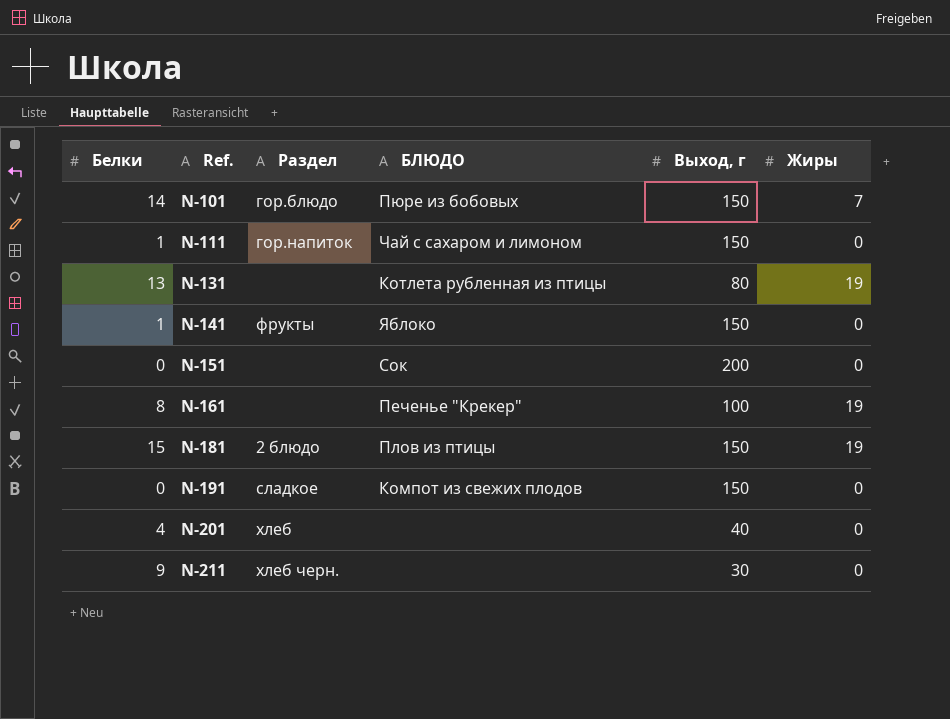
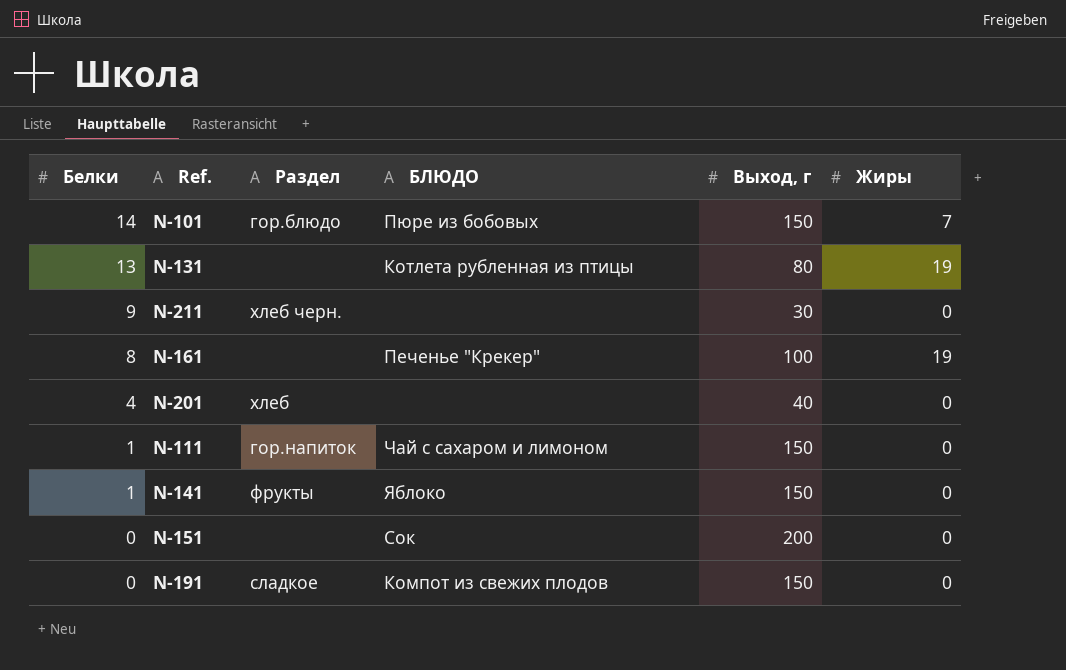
row order: Ref. ascending -> Белки descending
row N-181: 15 | 2 блюдо | Плов из птицы | 150 | 19 -> none

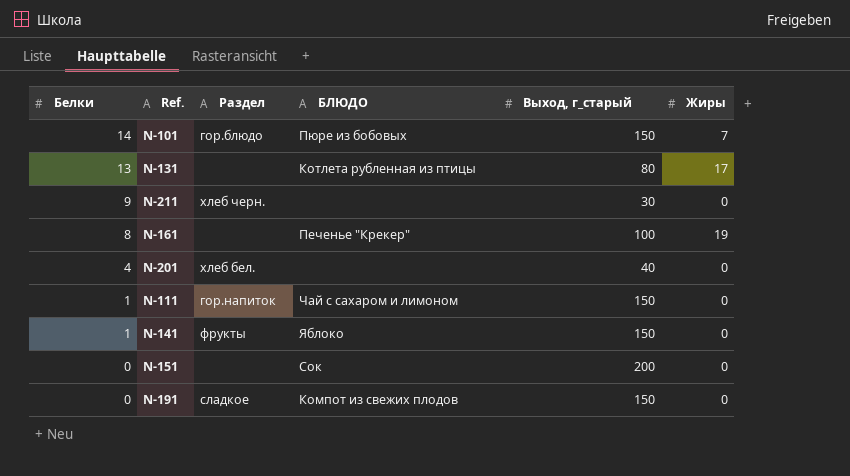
column name: Выход, г -> Выход, г_старый
N-131 | Жиры: 19 -> 17
N-201 | Раздел: хлеб -> хлеб бел.

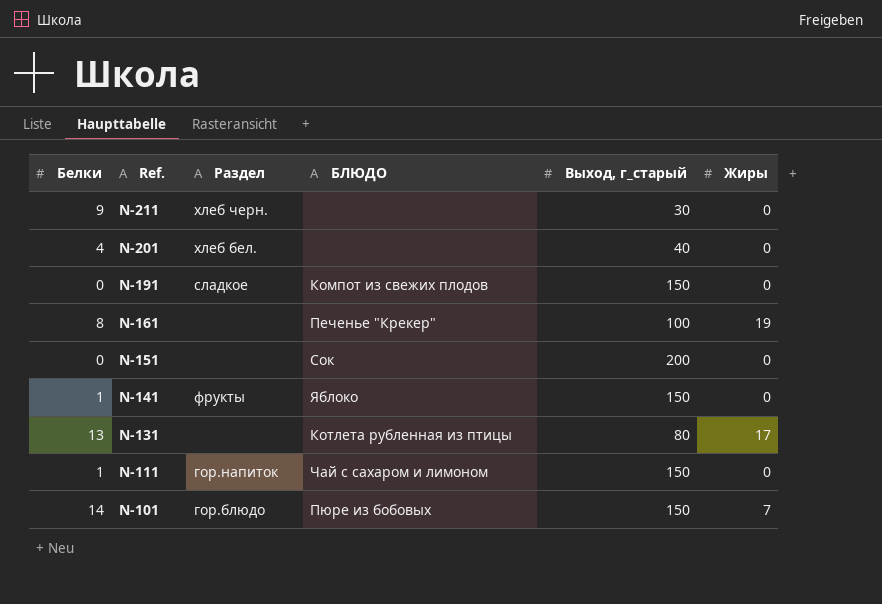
row order: Белки descending -> Ref. descending

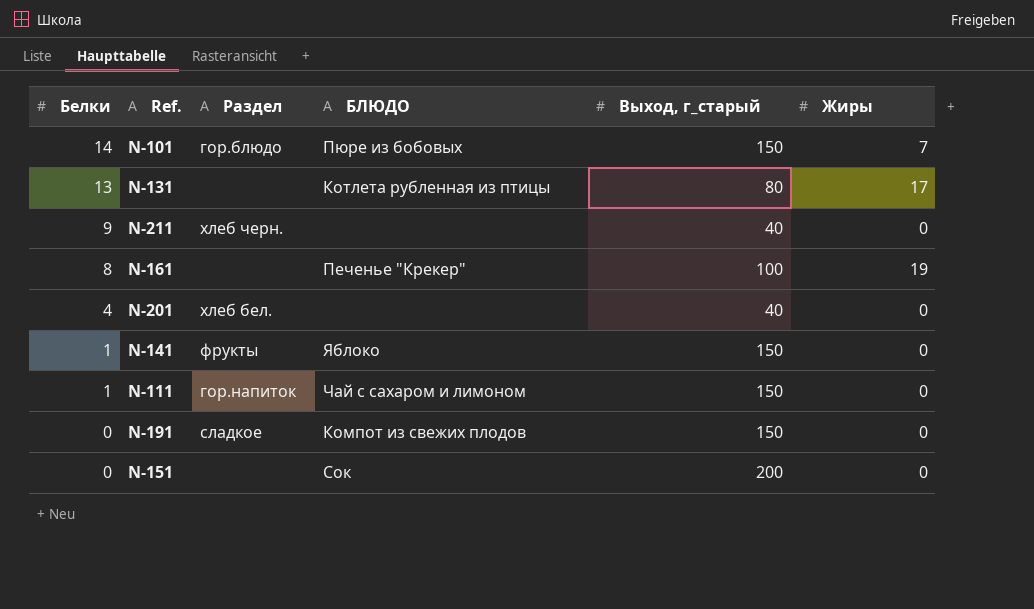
row order: Ref. descending -> Белки descending
N-211 | Выход, г_старый: 30 -> 40

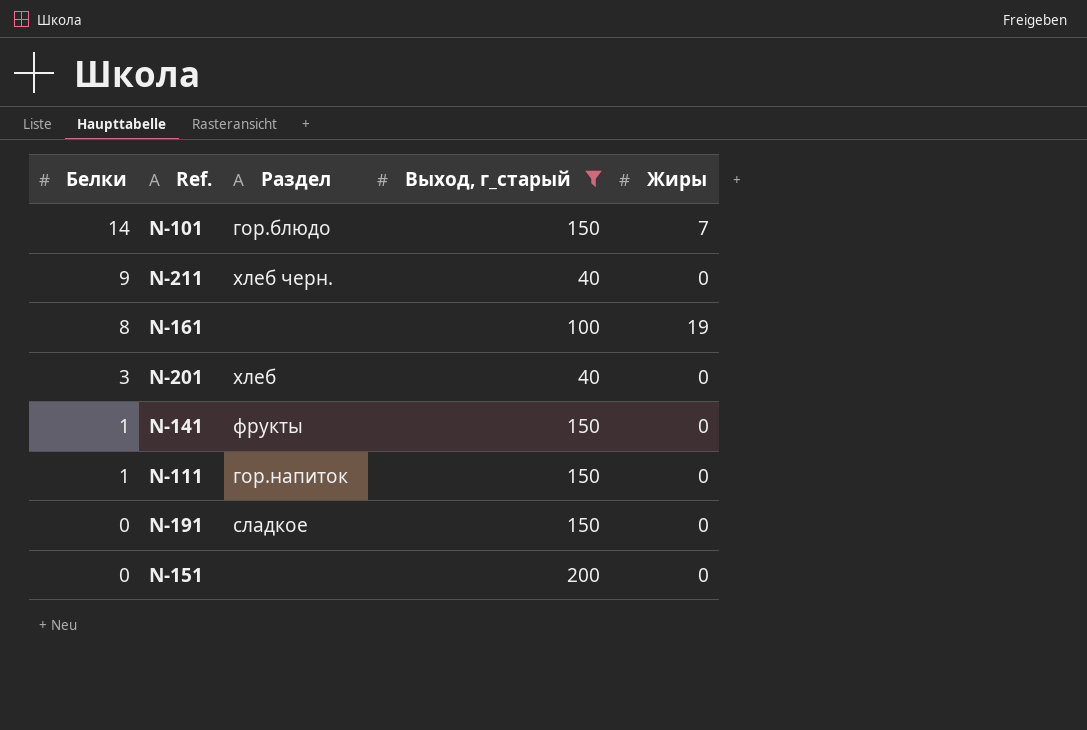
filter: none -> Выход, г_старый != 80
column БЛЮДО | position: 4 -> none
N-201 | Белки: 4 -> 3
N-201 | Раздел: хлеб бел. -> хлеб

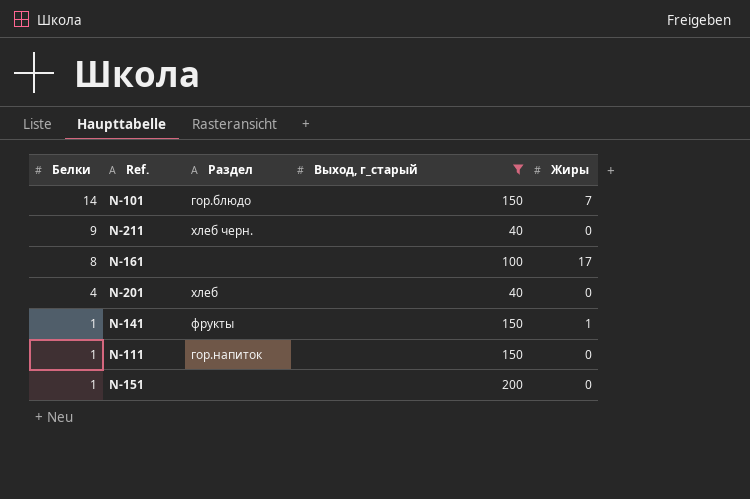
row N-191: 0 | сладкое | 150 | 0 -> none
N-161 | Жиры: 19 -> 17
N-201 | Белки: 3 -> 4
N-141 | Жиры: 0 -> 1
N-151 | Белки: 0 -> 1

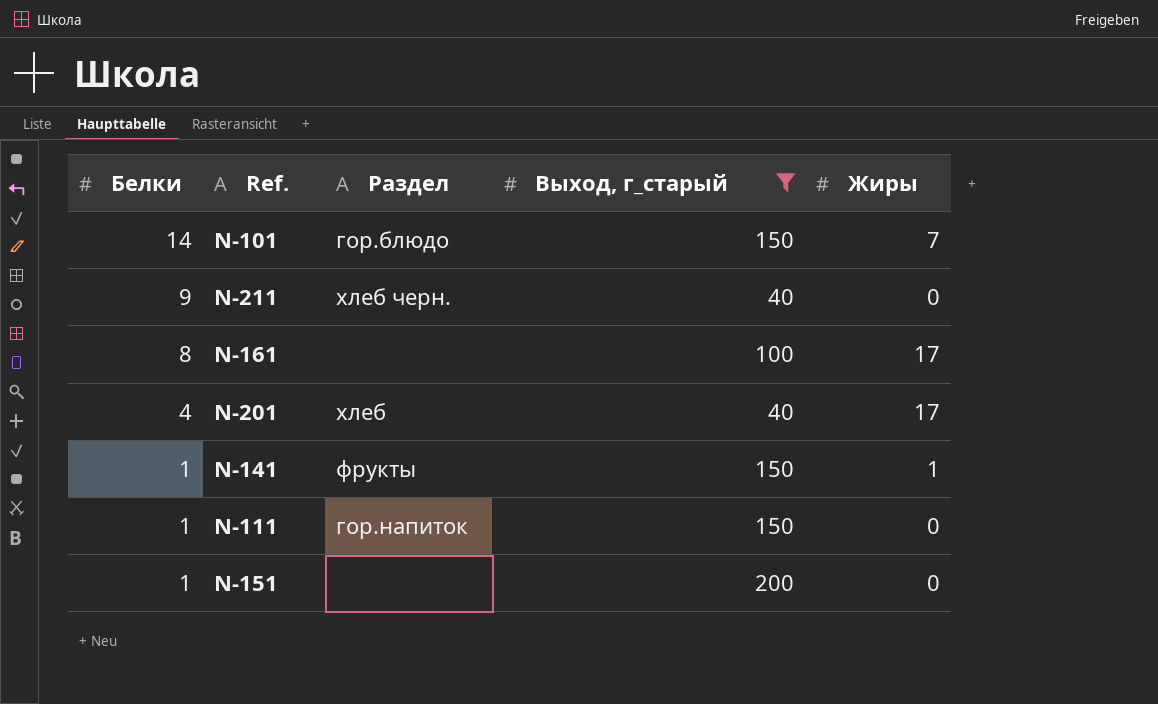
N-201 | Жиры: 0 -> 17

